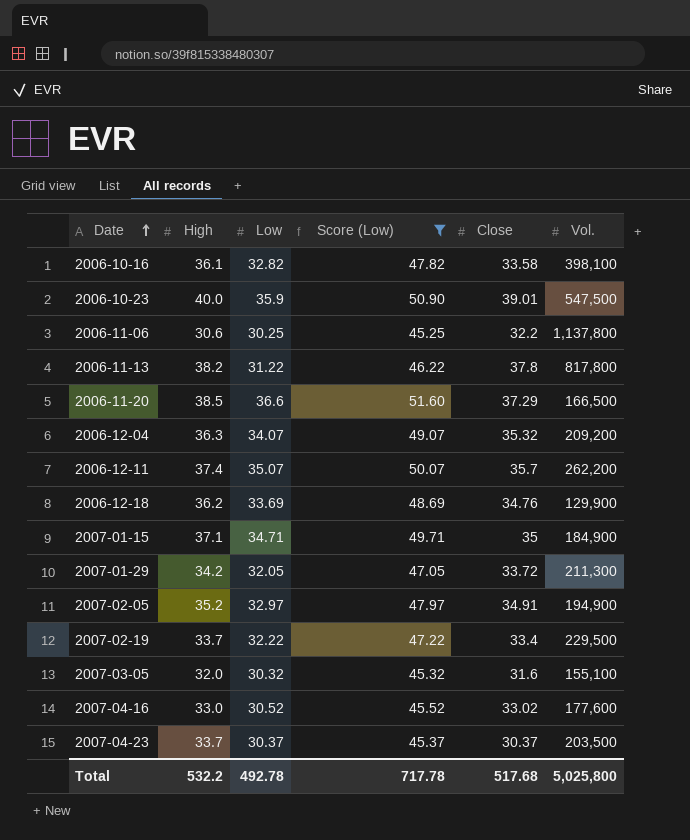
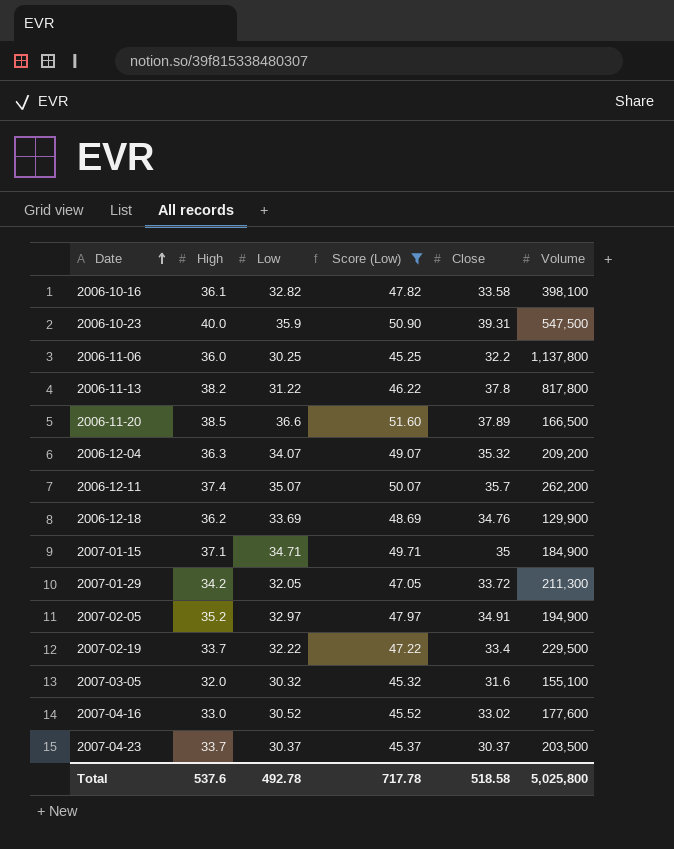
column name: Vol. -> Volume
2006-10-23 | Close: 39.01 -> 39.31
2006-11-06 | High: 30.6 -> 36.0
2006-11-20 | Close: 37.29 -> 37.89
Total | High: 532.2 -> 537.6
Total | Close: 517.68 -> 518.58

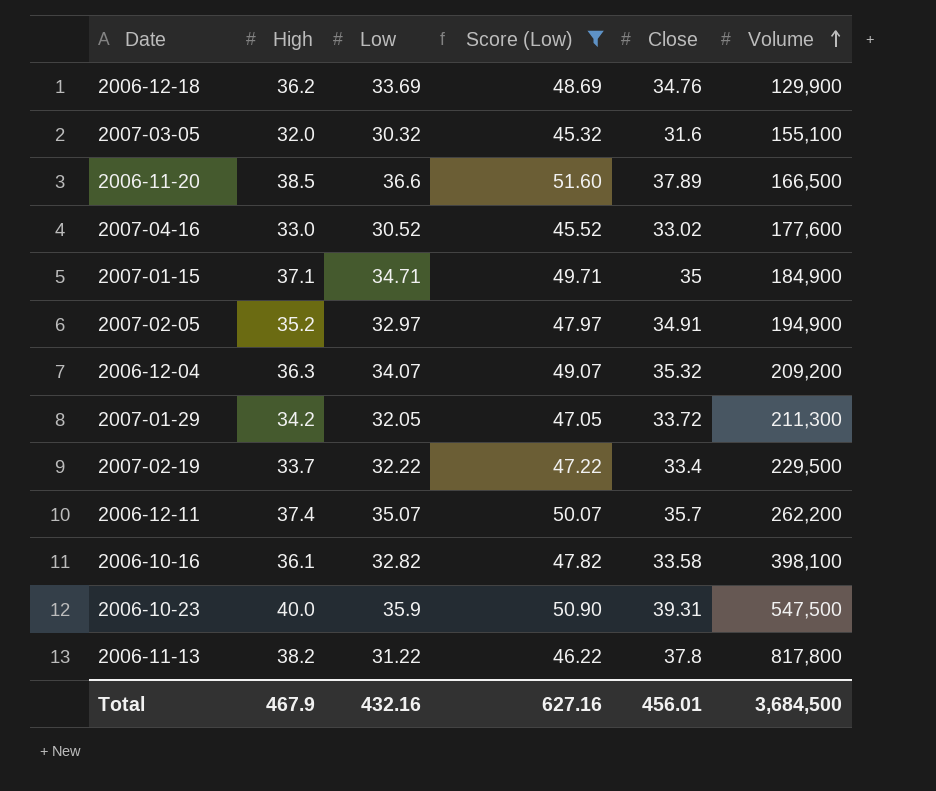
row order: Date ascending -> Volume ascending
row 2006-11-06: 36.0 | 30.25 | 45.25 | 32.2 | 1,137,800 -> none
row 2007-04-23: 33.7 | 30.37 | 45.37 | 30.37 | 203,500 -> none
Total | High: 537.6 -> 467.9
Total | Low: 492.78 -> 432.16
Total | Score (Low): 717.78 -> 627.16
Total | Close: 518.58 -> 456.01
Total | Volume: 5,025,800 -> 3,684,500

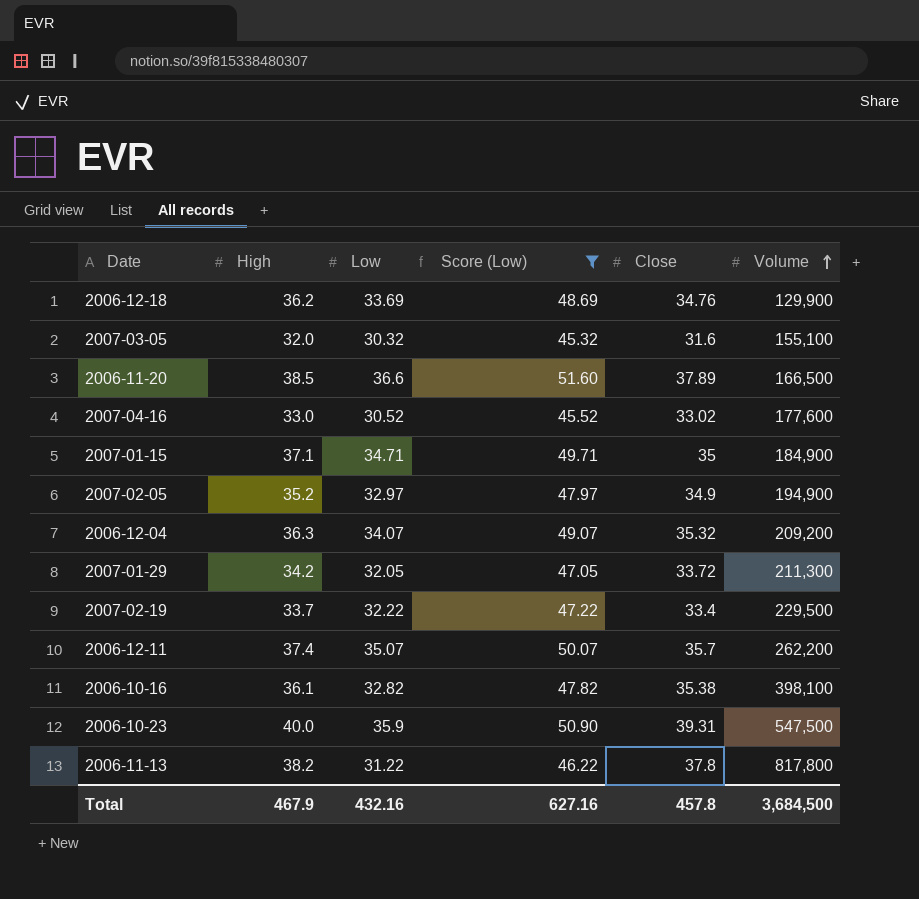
2007-02-05 | Close: 34.91 -> 34.9
2006-10-16 | Close: 33.58 -> 35.38
Total | Close: 456.01 -> 457.8

